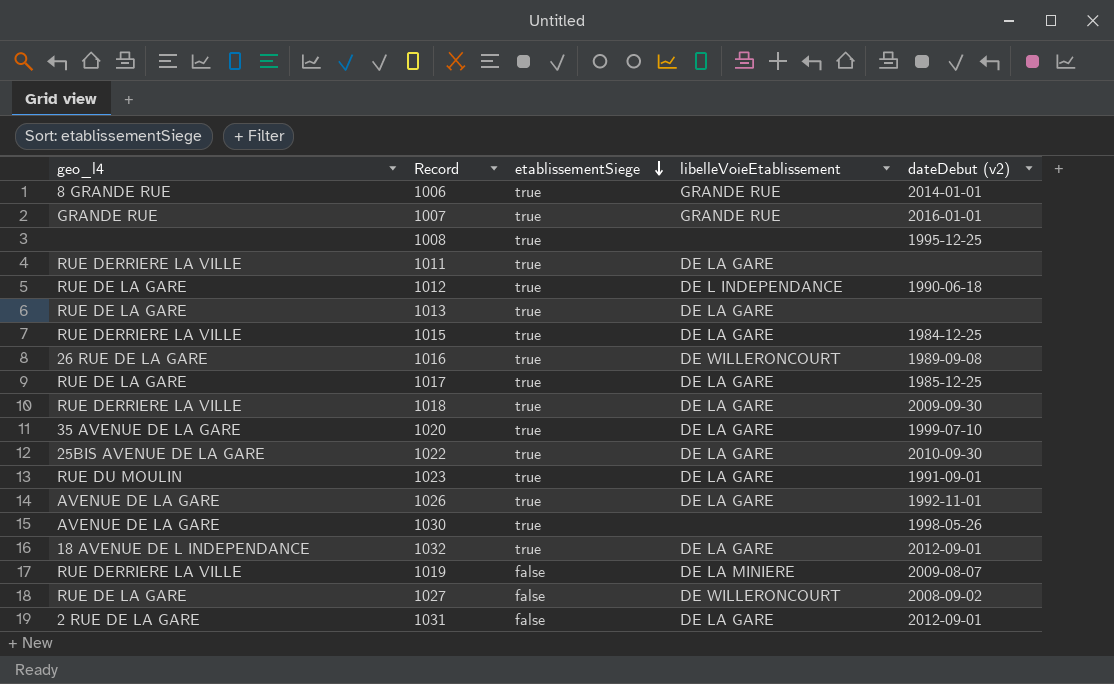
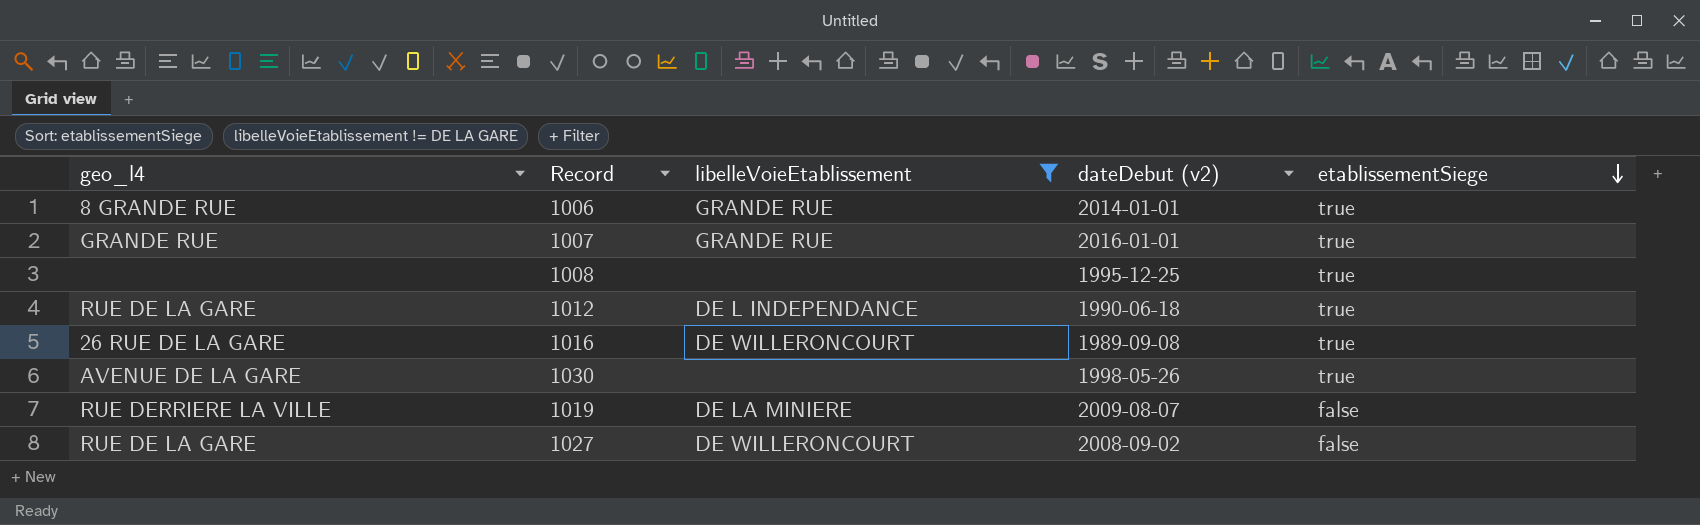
filter: none -> libelleVoieEtablissement != DE LA GARE
column etablissementSiege | position: 3 -> 5

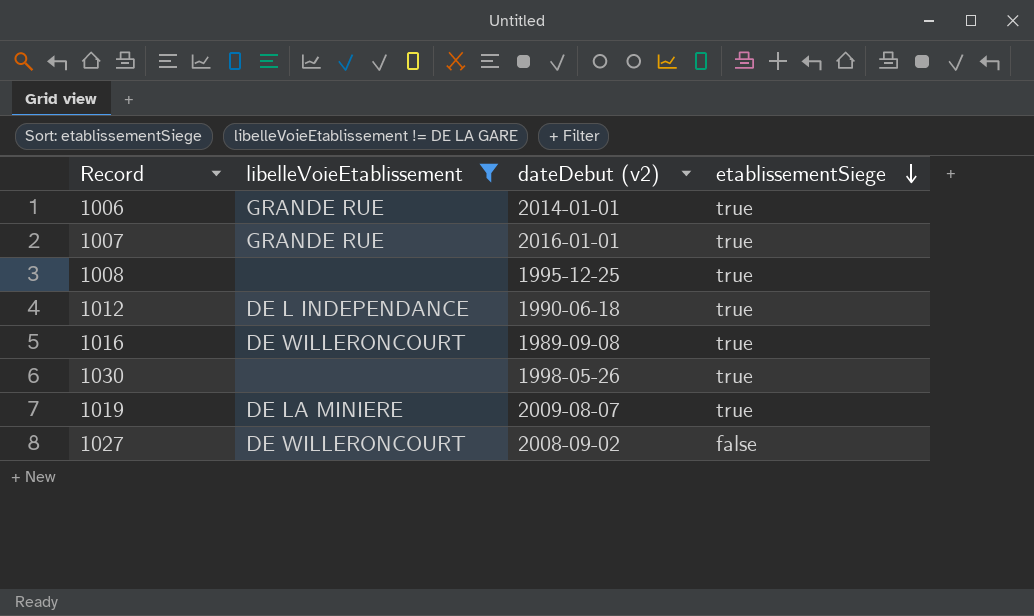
column geo_l4 | position: 1 -> none
1019 | etablissementSiege: false -> true

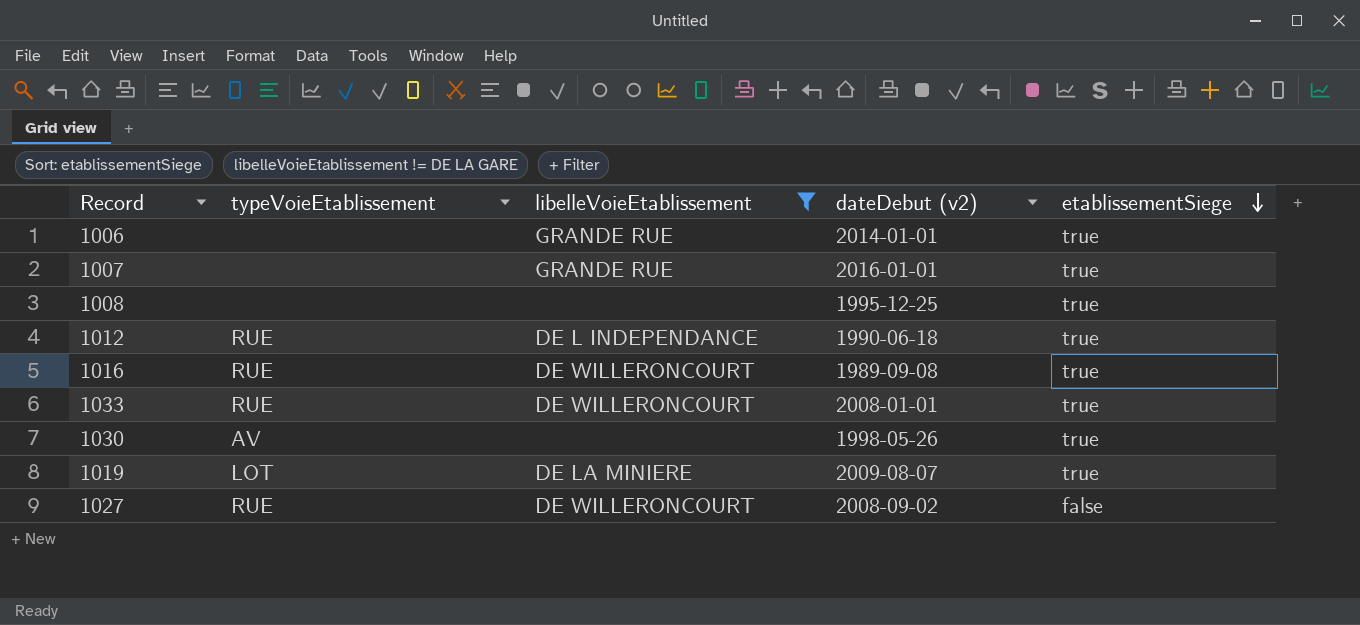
column typeVoieEtablissement | position: none -> 2
row 1033: none -> RUE | DE WILLERONCOURT | 2008-01-01 | true

